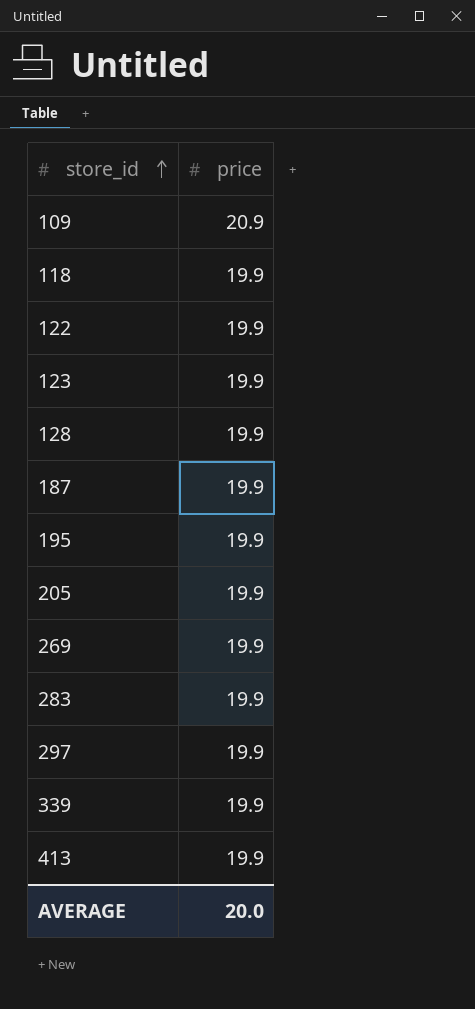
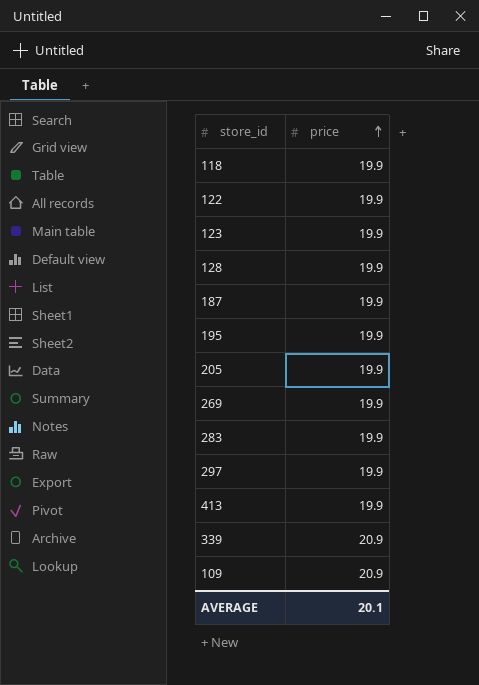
row order: store_id ascending -> price ascending
339 | price: 19.9 -> 20.9
AVERAGE | price: 20.0 -> 20.1

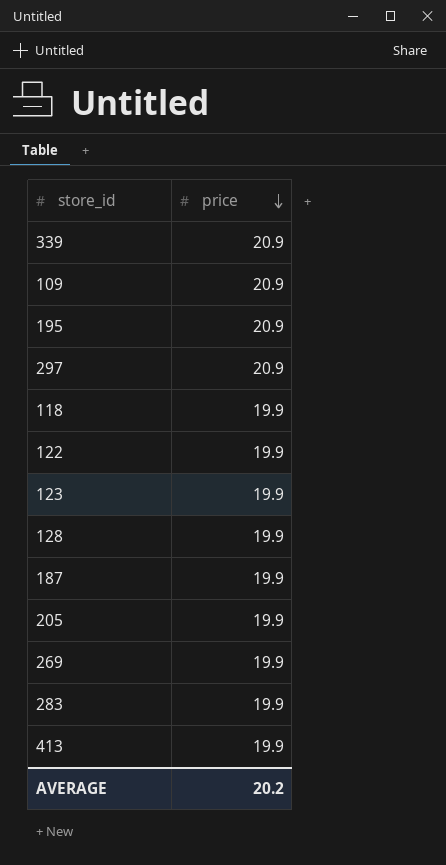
row order: price ascending -> price descending
195 | price: 19.9 -> 20.9
297 | price: 19.9 -> 20.9
AVERAGE | price: 20.1 -> 20.2

